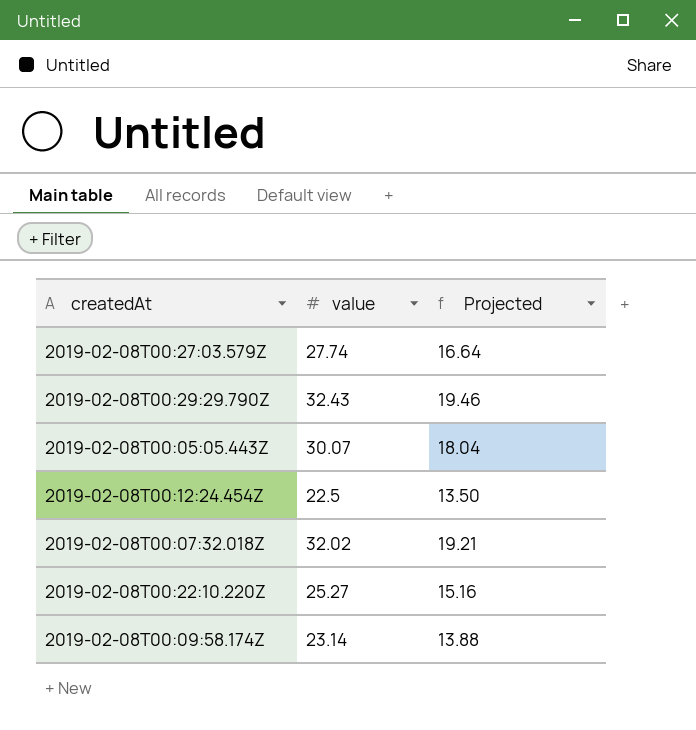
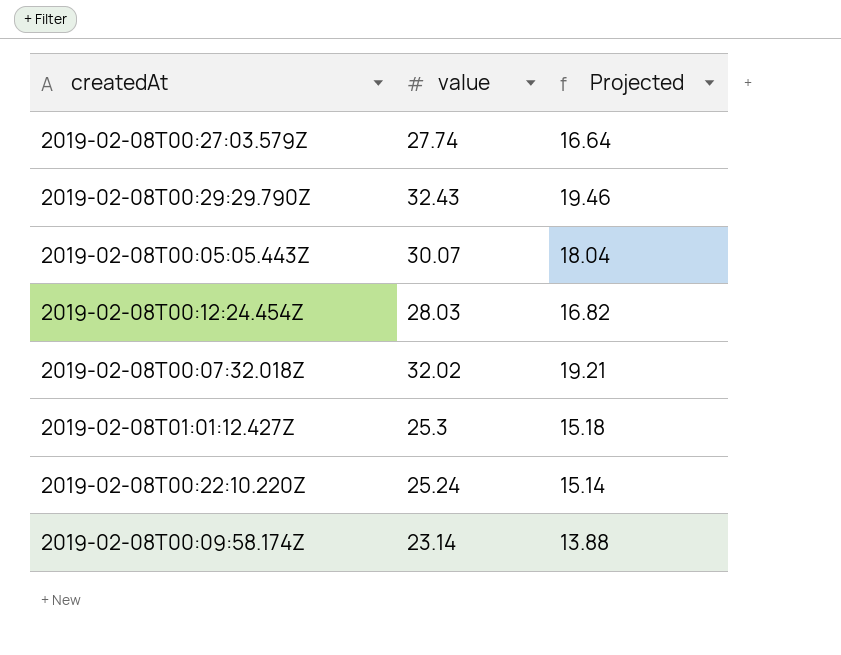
2019-02-08T00:12:24.454Z | value: 22.5 -> 28.03
2019-02-08T00:12:24.454Z | Projected: 13.50 -> 16.82
row 2019-02-08T01:01:12.427Z: none -> 25.3 | 15.18
2019-02-08T00:22:10.220Z | value: 25.27 -> 25.24
2019-02-08T00:22:10.220Z | Projected: 15.16 -> 15.14

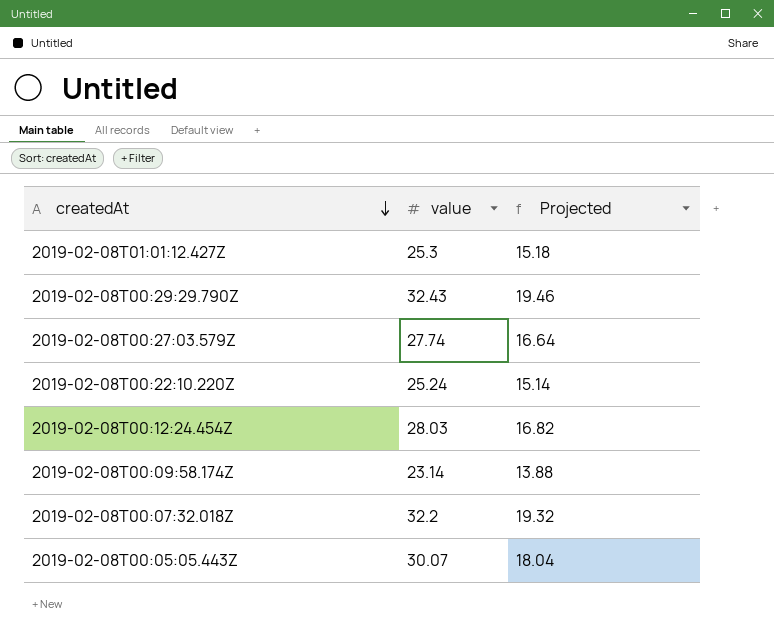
row order: none -> createdAt descending
2019-02-08T00:07:32.018Z | value: 32.02 -> 32.2
2019-02-08T00:07:32.018Z | Projected: 19.21 -> 19.32

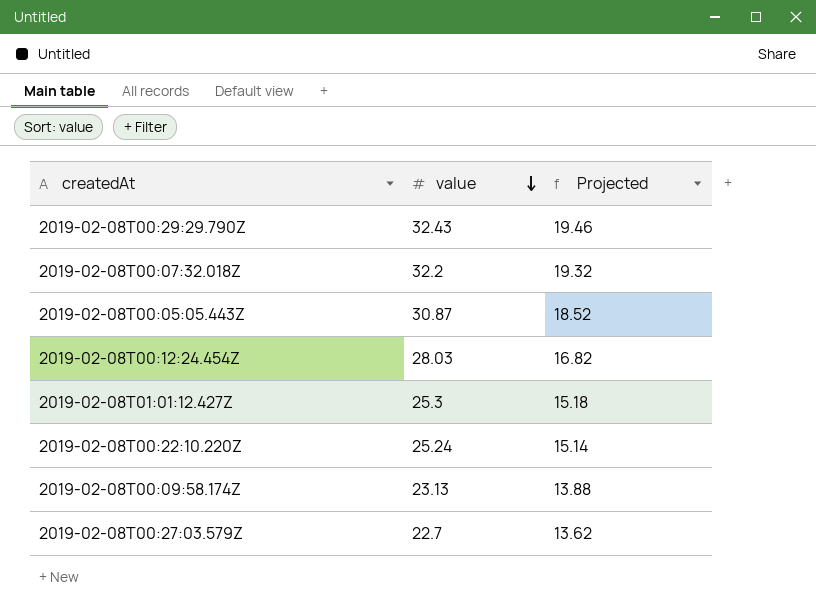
row order: createdAt descending -> value descending
2019-02-08T00:05:05.443Z | value: 30.07 -> 30.87
2019-02-08T00:05:05.443Z | Projected: 18.04 -> 18.52
2019-02-08T00:09:58.174Z | value: 23.14 -> 23.13
2019-02-08T00:27:03.579Z | value: 27.74 -> 22.7
2019-02-08T00:27:03.579Z | Projected: 16.64 -> 13.62

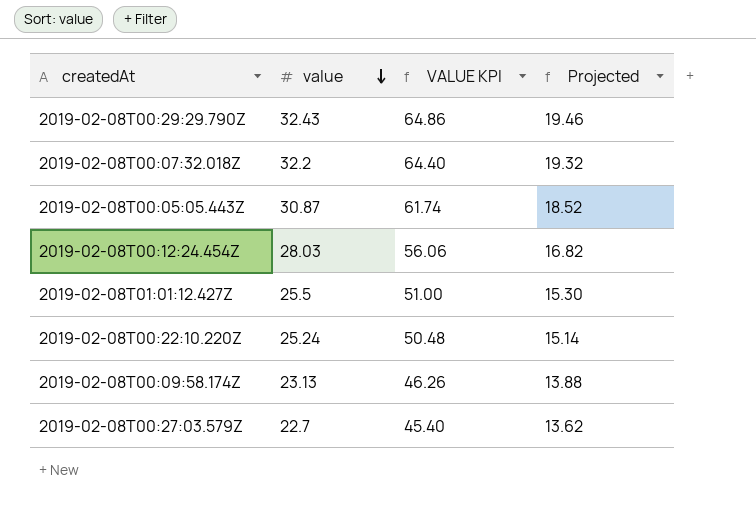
column VALUE KPI | formula: none -> [value] * 2
2019-02-08T01:01:12.427Z | value: 25.3 -> 25.5
2019-02-08T01:01:12.427Z | Projected: 15.18 -> 15.30

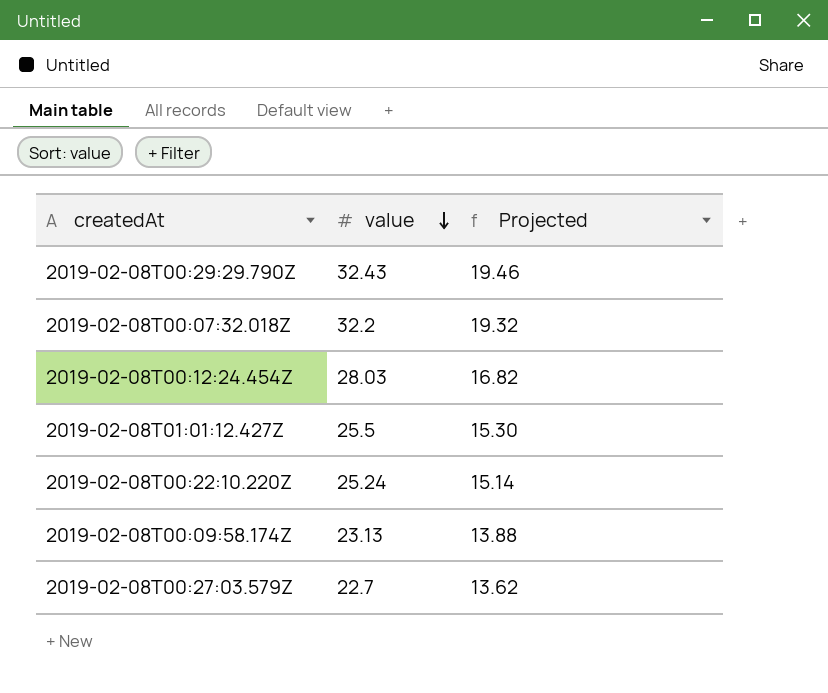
column VALUE KPI | formula: [value] * 2 -> none
row 2019-02-08T00:05:05.443Z: 30.87 | 61.74 | 18.52 -> none

